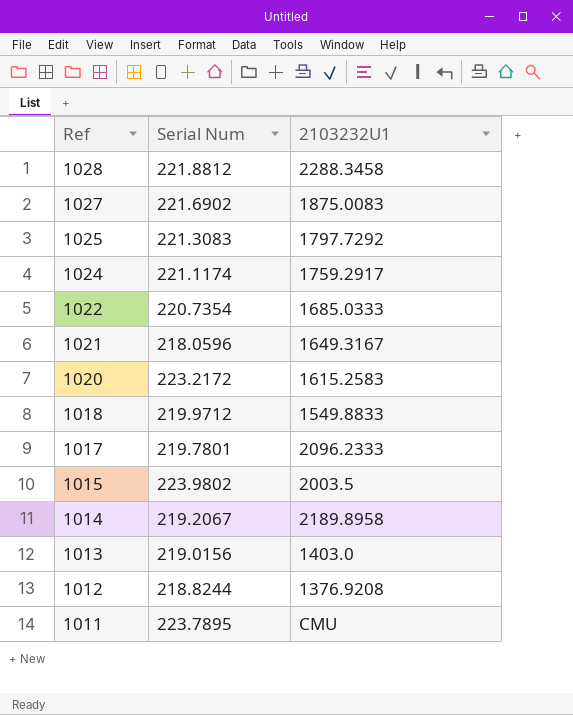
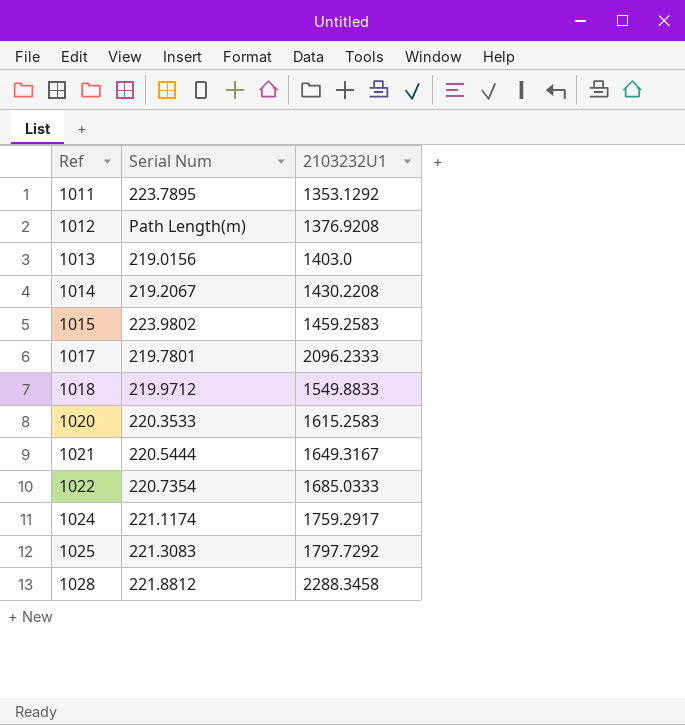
row order: Ref descending -> Ref ascending
row 1027: 221.6902 | 1875.0083 -> none
1011 | 2103232U1: CMU -> 1353.1292
1012 | Serial Num: 218.8244 -> Path Length(m)
1014 | 2103232U1: 2189.8958 -> 1430.2208
1015 | 2103232U1: 2003.5 -> 1459.2583
1020 | Serial Num: 223.2172 -> 220.3533
1021 | Serial Num: 218.0596 -> 220.5444

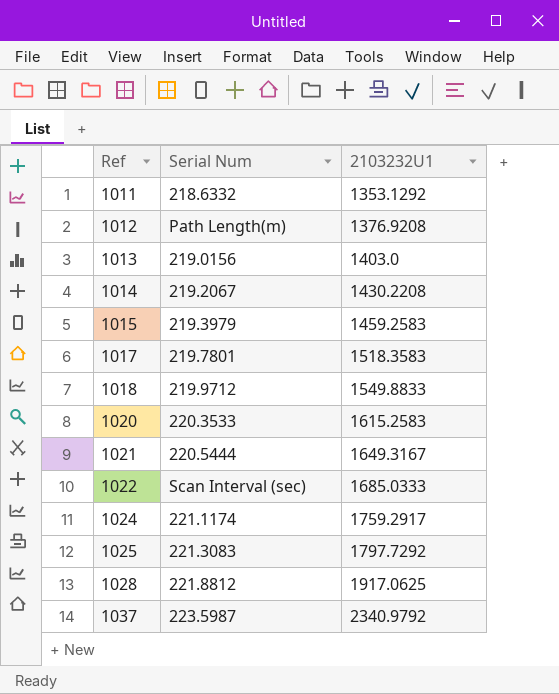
1011 | Serial Num: 223.7895 -> 218.6332
1015 | Serial Num: 223.9802 -> 219.3979
1017 | 2103232U1: 2096.2333 -> 1518.3583
1022 | Serial Num: 220.7354 -> Scan Interval (sec)
1028 | 2103232U1: 2288.3458 -> 1917.0625
row 1037: none -> 223.5987 | 2340.9792

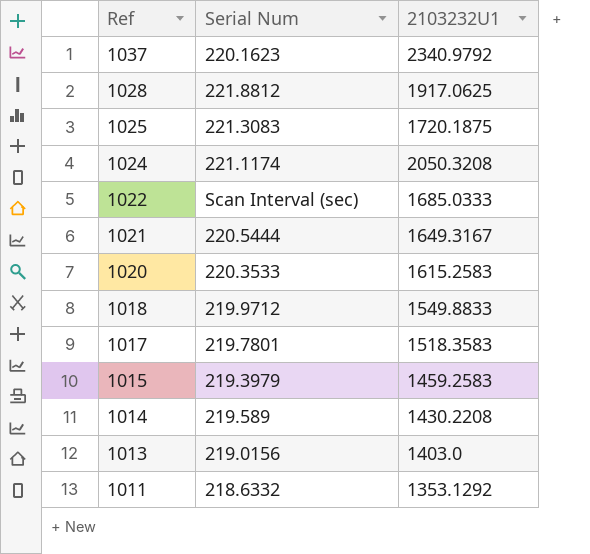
row order: Ref ascending -> Ref descending
row 1012: Path Length(m) | 1376.9208 -> none
1037 | Serial Num: 223.5987 -> 220.1623
1025 | 2103232U1: 1797.7292 -> 1720.1875
1024 | 2103232U1: 1759.2917 -> 2050.3208
1014 | Serial Num: 219.2067 -> 219.589

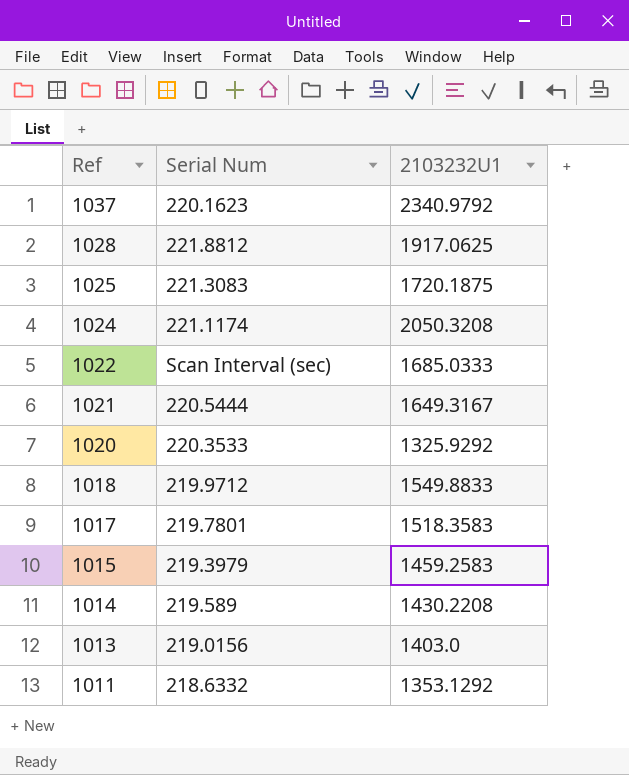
1020 | 2103232U1: 1615.2583 -> 1325.9292

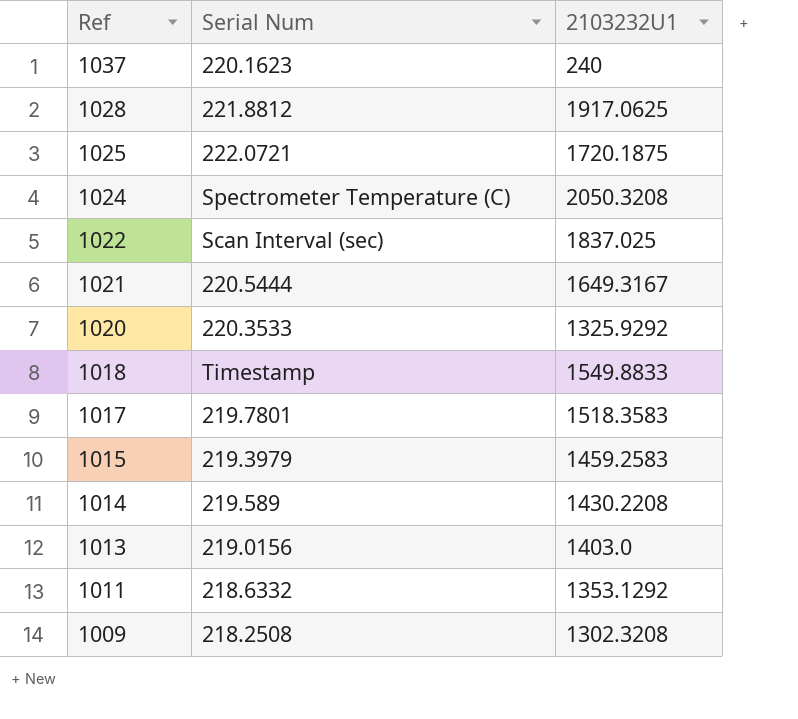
1037 | 2103232U1: 2340.9792 -> 240
1025 | Serial Num: 221.3083 -> 222.0721
1024 | Serial Num: 221.1174 -> Spectrometer Temperature (C)
1022 | 2103232U1: 1685.0333 -> 1837.025
1018 | Serial Num: 219.9712 -> Timestamp
row 1009: none -> 218.2508 | 1302.3208

